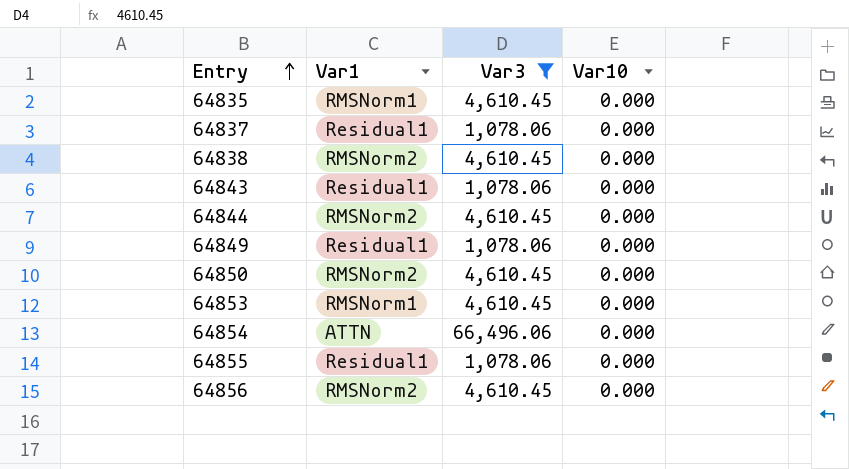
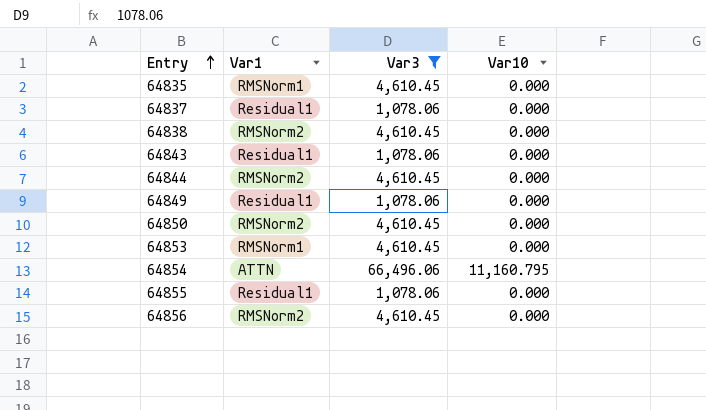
64854 | Var10: 0.000 -> 11,160.795

